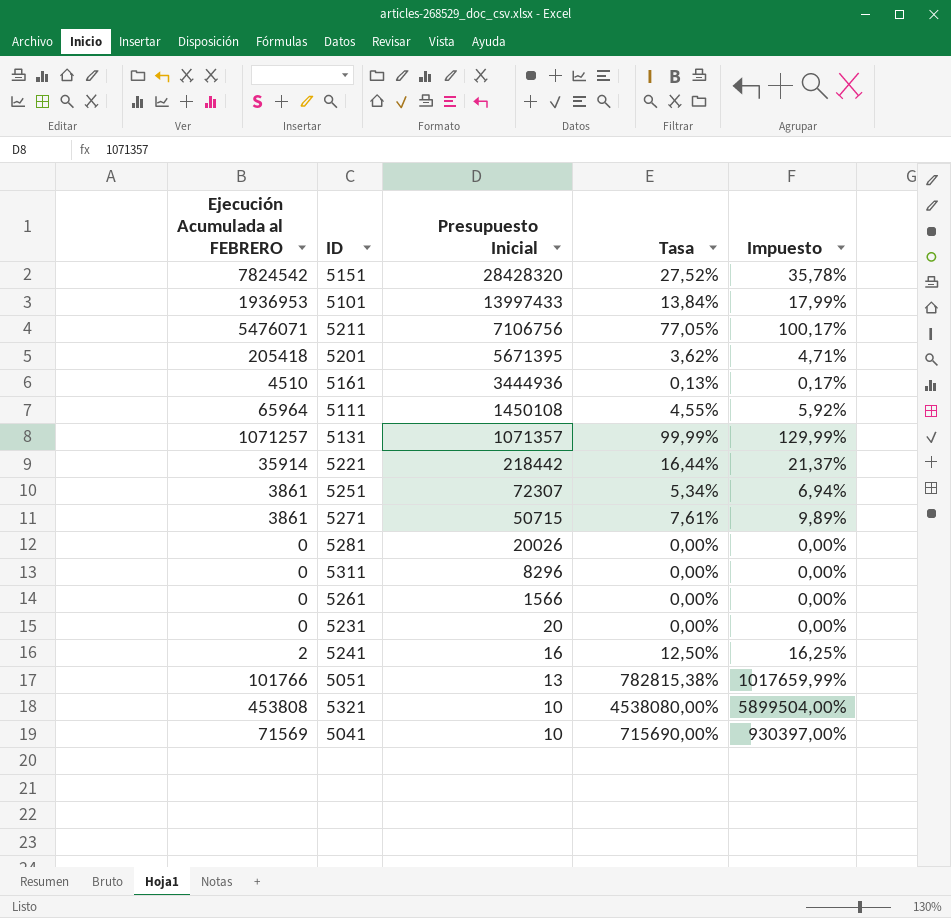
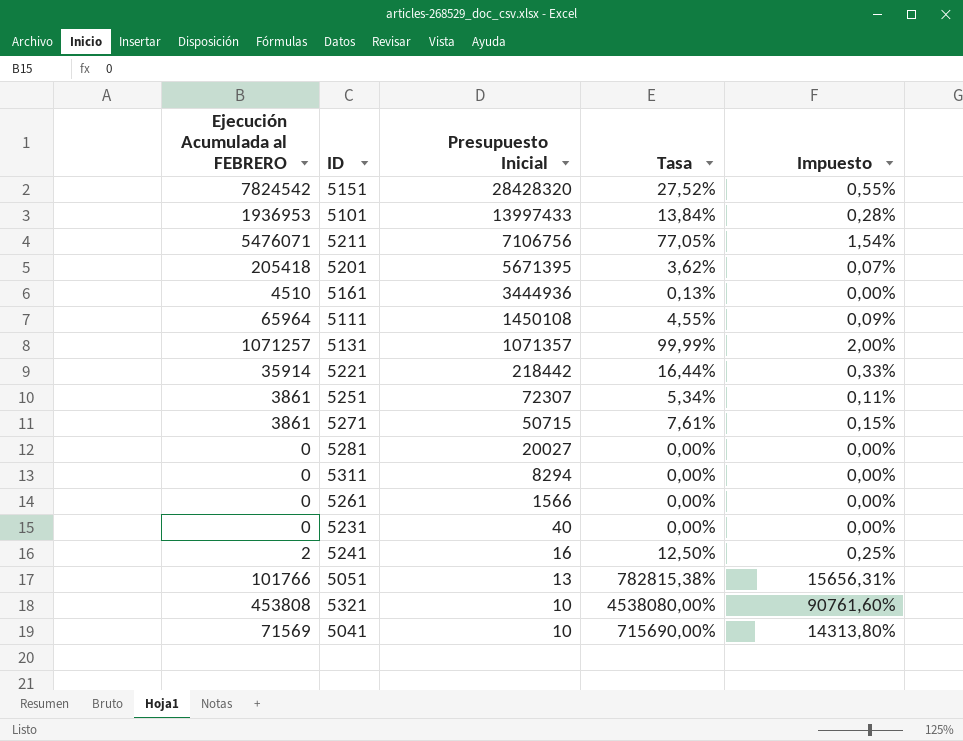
column Impuesto | formula: [Tasa] * 1,3 -> [Tasa] * 0,02
5281 | Presupuesto Inicial: 20026 -> 20027
5311 | Presupuesto Inicial: 8296 -> 8294
5231 | Presupuesto Inicial: 20 -> 40

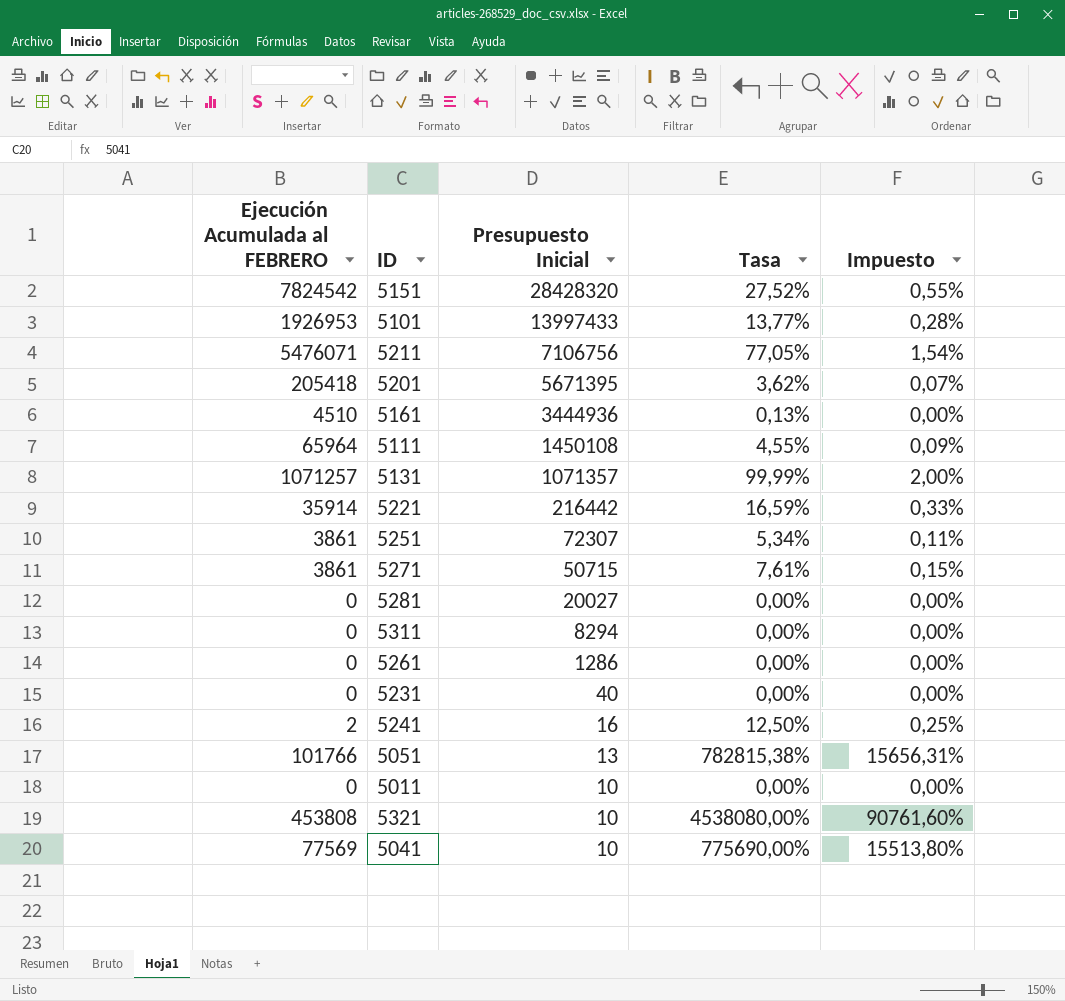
5101 | Ejecución Acumulada al FEBRERO: 1936953 -> 1926953
5101 | Tasa: 13,84% -> 13,77%
5221 | Presupuesto Inicial: 218442 -> 216442
5221 | Tasa: 16,44% -> 16,59%
5261 | Presupuesto Inicial: 1566 -> 1286
row 5011: none -> 0 | 10 | 0,00% | 0,00%
5041 | Ejecución Acumulada al FEBRERO: 71569 -> 77569
5041 | Tasa: 715690,00% -> 775690,00%
5041 | Impuesto: 14313,80% -> 15513,80%

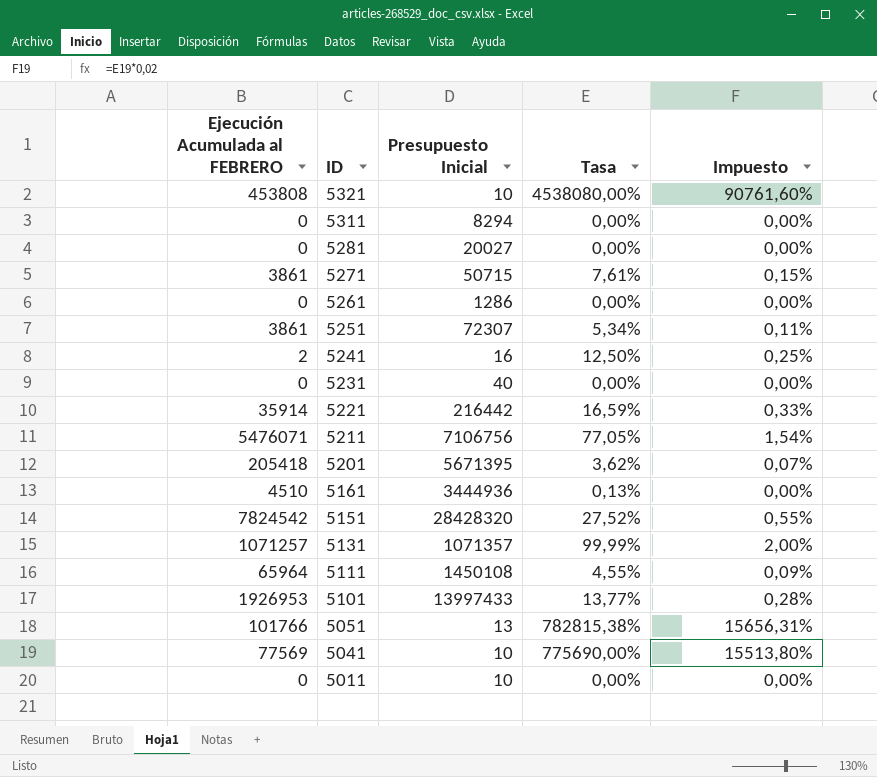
row order: Presupuesto Inicial descending -> ID descending

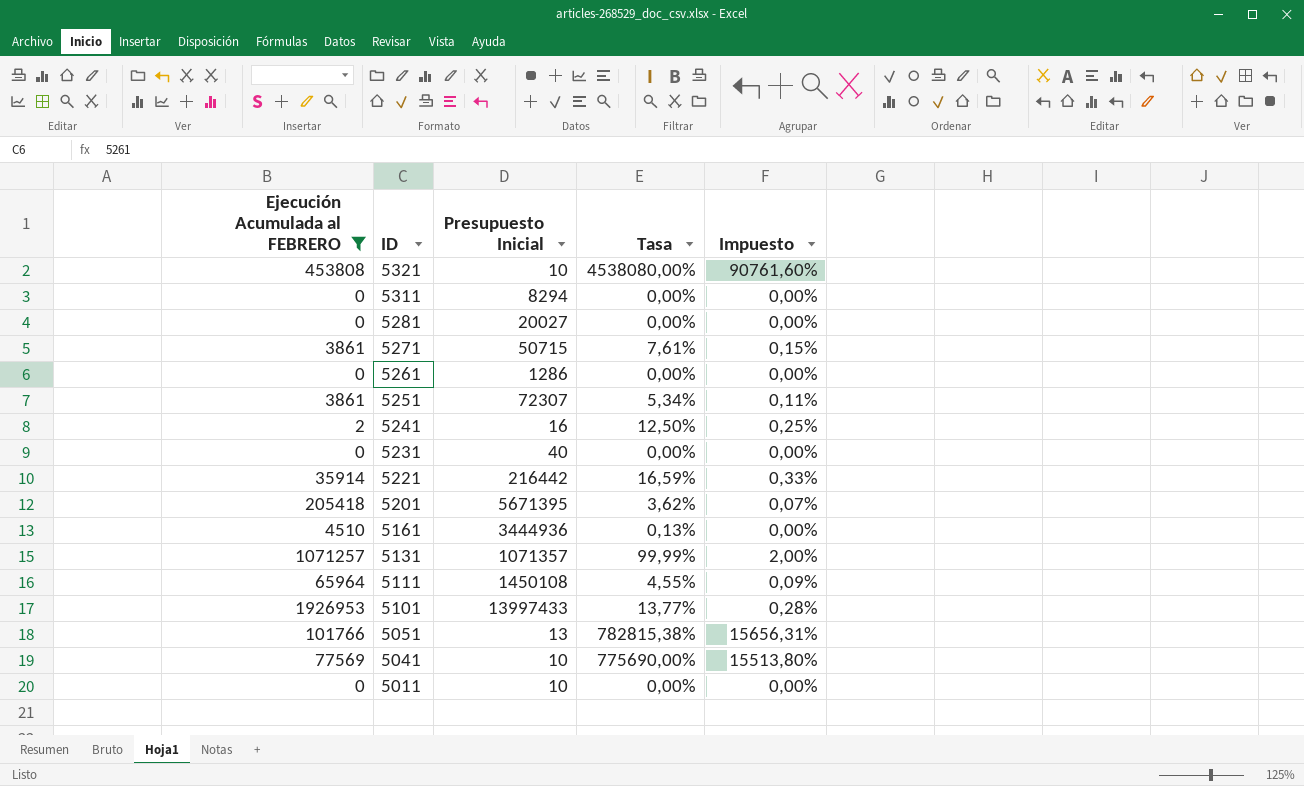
filter: none -> Ejecución Acumulada al FEBRERO <= 1926953

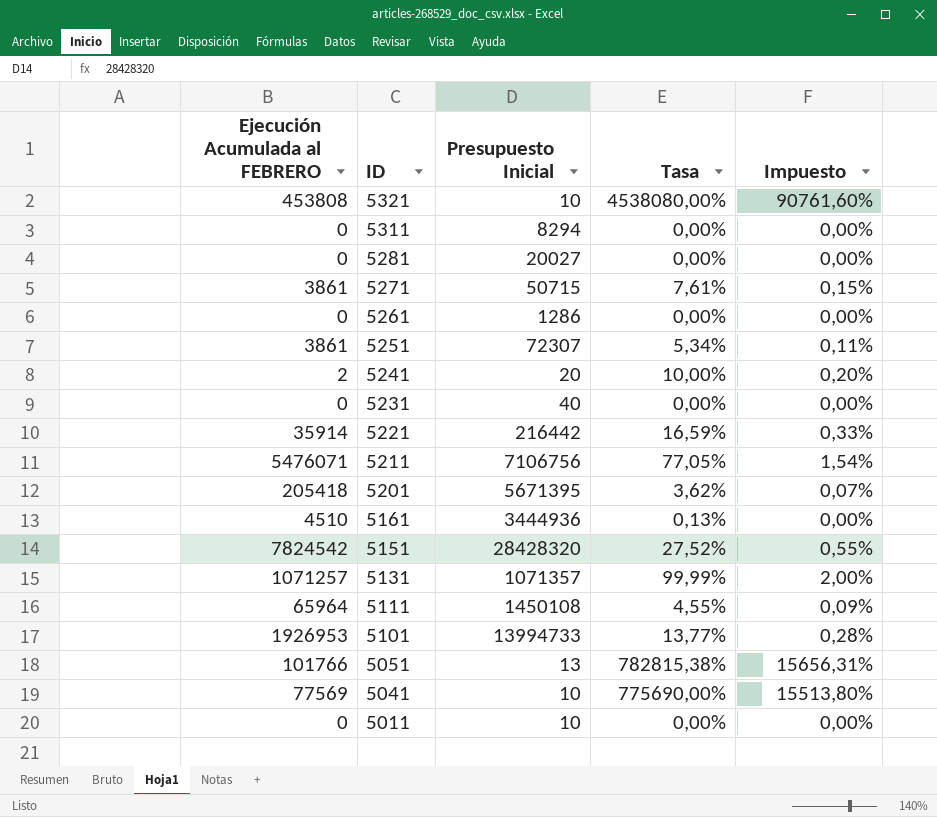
filter: Ejecución Acumulada al FEBRERO <= 1926953 -> none
5241 | Presupuesto Inicial: 16 -> 20
5241 | Tasa: 12,50% -> 10,00%
5241 | Impuesto: 0,25% -> 0,20%
5101 | Presupuesto Inicial: 13997433 -> 13994733

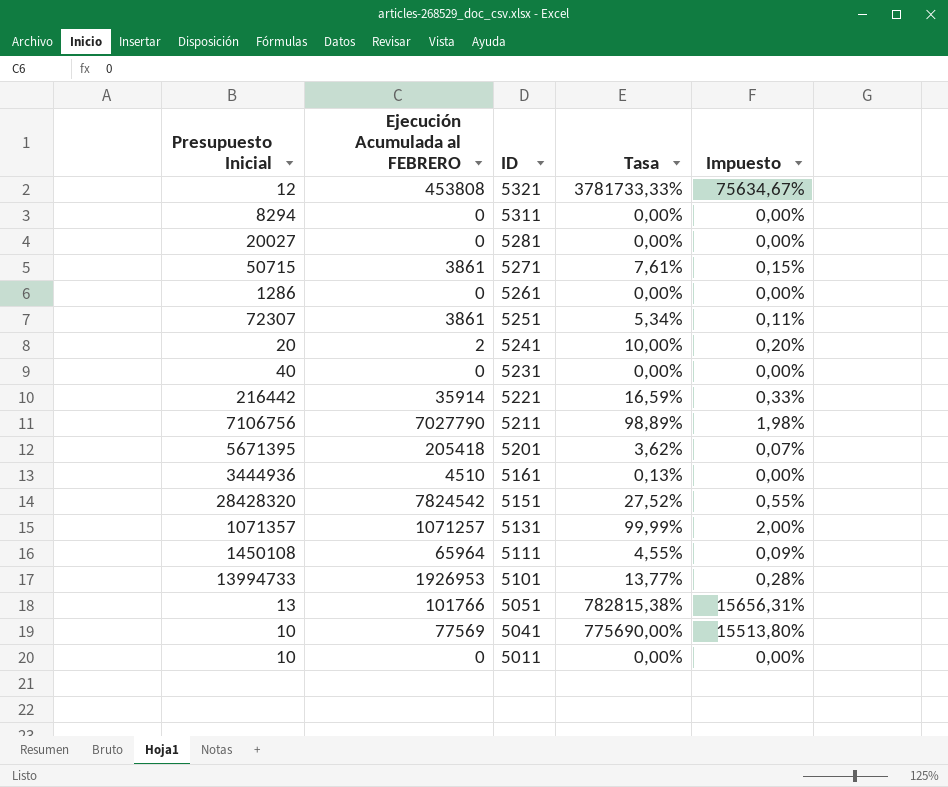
column Presupuesto Inicial | position: 3 -> 1
5321 | Presupuesto Inicial: 10 -> 12
5321 | Tasa: 4538080,00% -> 3781733,33%
5321 | Impuesto: 90761,60% -> 75634,67%
5211 | Ejecución Acumulada al FEBRERO: 5476071 -> 7027790
5211 | Tasa: 77,05% -> 98,89%
5211 | Impuesto: 1,54% -> 1,98%

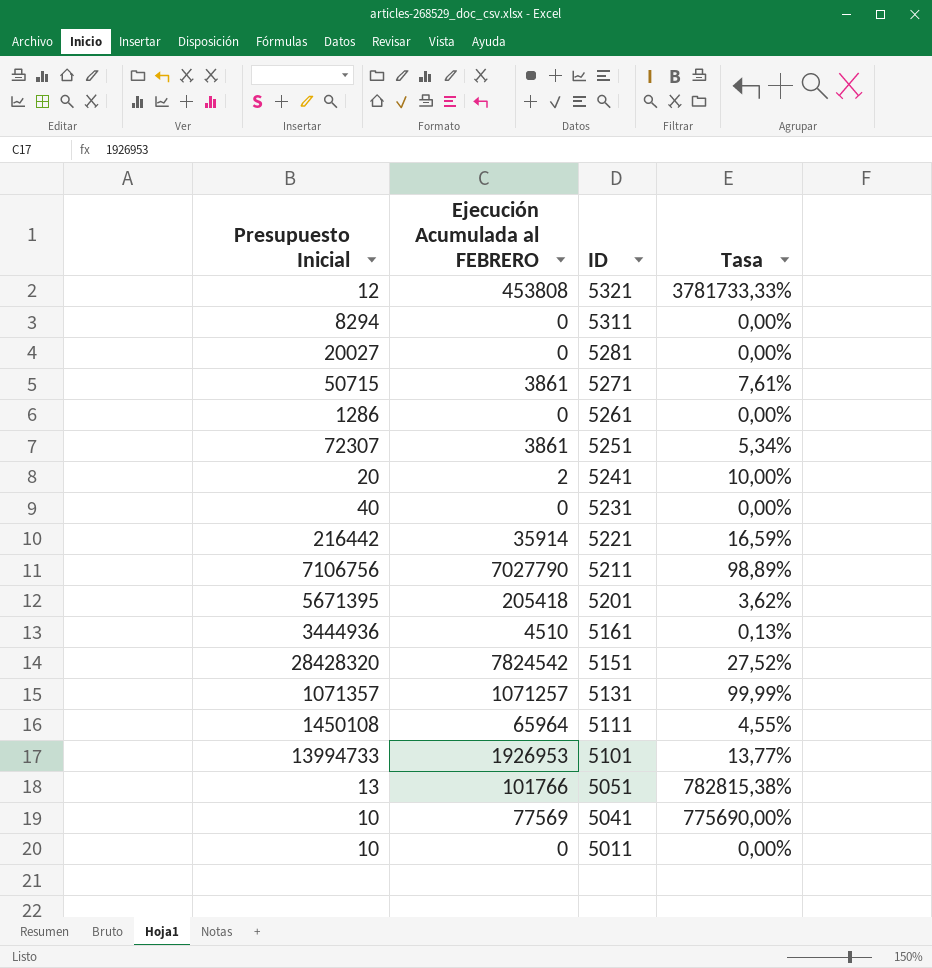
column Impuesto | formula: [Tasa] * 0,02 -> none

